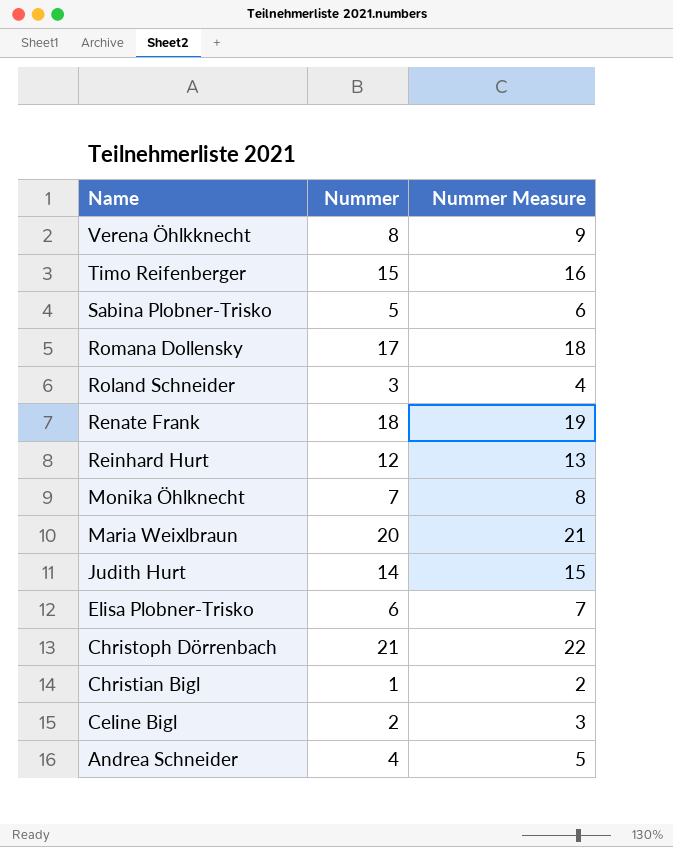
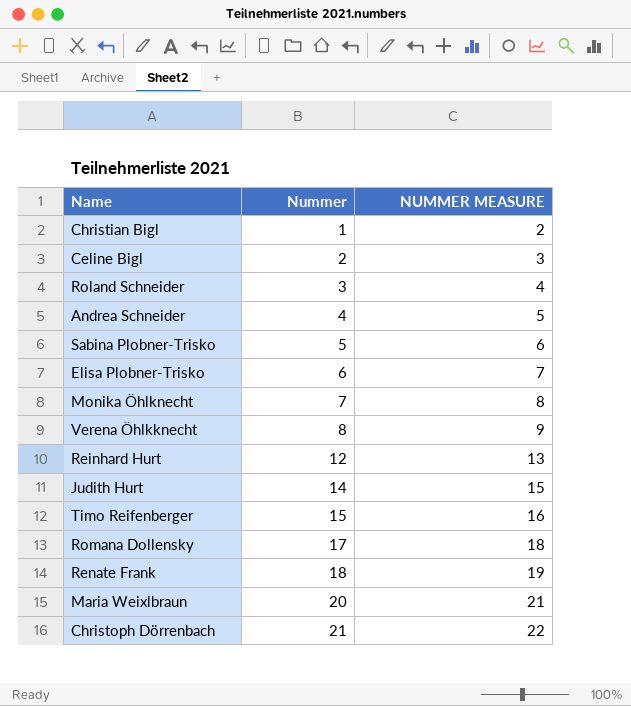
row order: Name descending -> Nummer ascending
column name: Nummer Measure -> NUMMER MEASURE

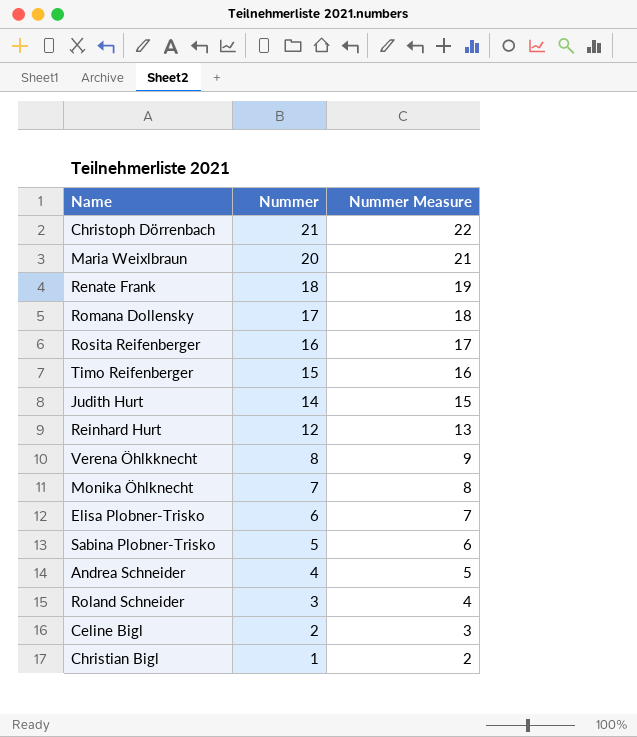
row order: Nummer ascending -> Nummer descending
column name: NUMMER MEASURE -> Nummer Measure
row Rosita Reifenberger: none -> 16 | 17

